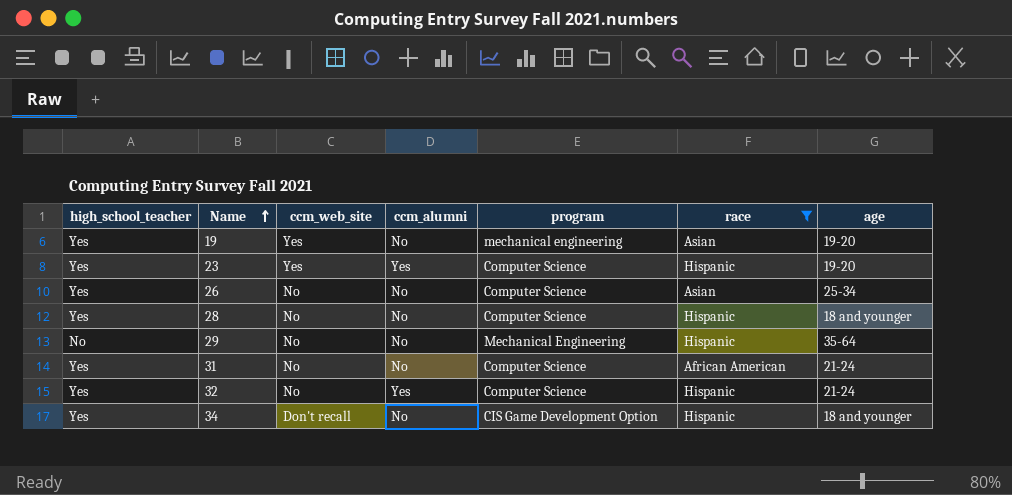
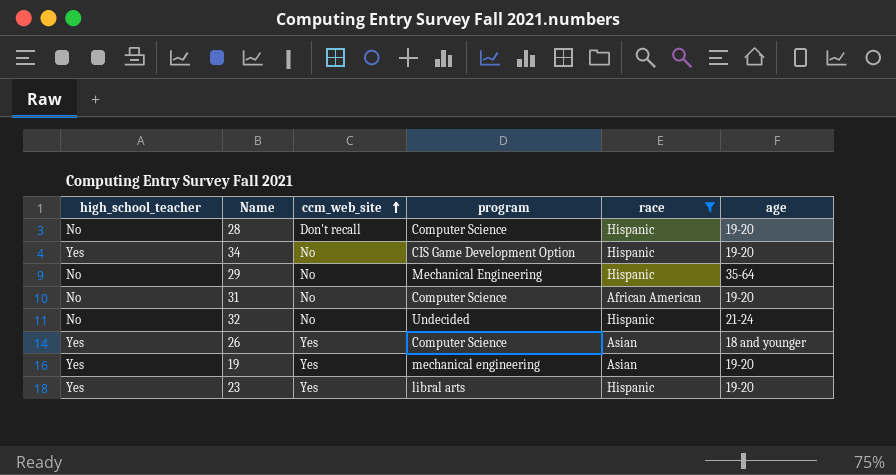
row order: Name ascending -> ccm_web_site ascending
column ccm_alumni | position: 4 -> none
28 | high_school_teacher: Yes -> No
28 | ccm_web_site: No -> Don't recall
28 | age: 18 and younger -> 19-20
34 | ccm_web_site: Don't recall -> No
34 | age: 18 and younger -> 19-20
31 | high_school_teacher: Yes -> No
31 | age: 21-24 -> 19-20
32 | high_school_teacher: Yes -> No
32 | program: Computer Science -> Undecided
26 | ccm_web_site: No -> Yes
26 | age: 25-34 -> 18 and younger
23 | program: Computer Science -> libral arts

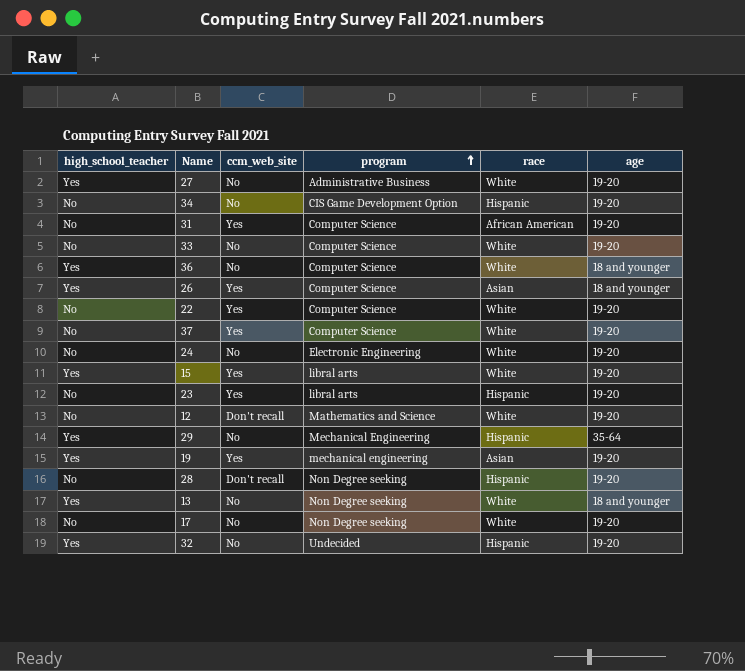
filter: race != White -> none
row order: ccm_web_site ascending -> program ascending
34 | high_school_teacher: Yes -> No
31 | ccm_web_site: No -> Yes
23 | high_school_teacher: Yes -> No
29 | high_school_teacher: No -> Yes
28 | program: Computer Science -> Non Degree seeking
32 | high_school_teacher: No -> Yes
32 | age: 21-24 -> 19-20

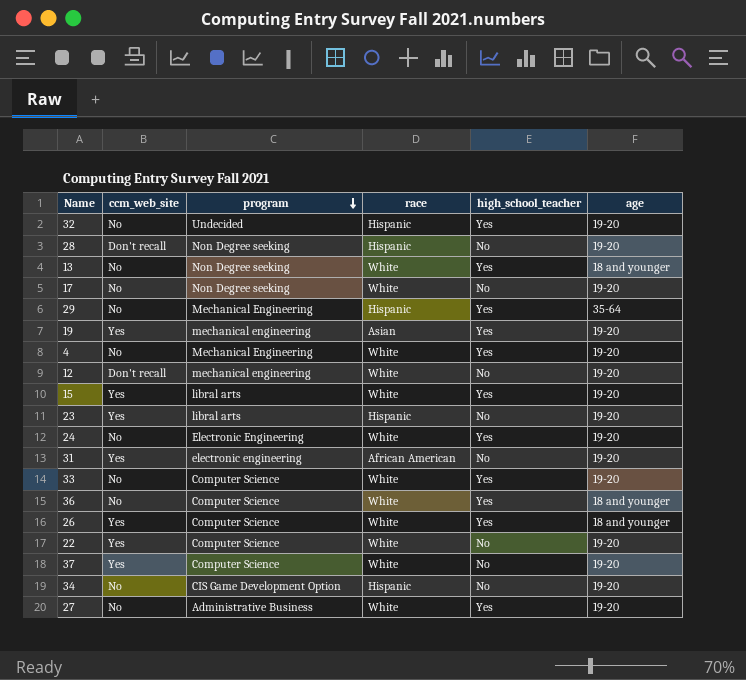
row order: program ascending -> program descending
column high_school_teacher | position: 1 -> 5
row 4: none -> No | Mechanical Engineering | White | Yes | 19-20
12 | program: Mathematics and Science -> mechanical engineering
24 | high_school_teacher: No -> Yes
31 | program: Computer Science -> electronic engineering
33 | high_school_teacher: No -> Yes
26 | race: Asian -> White

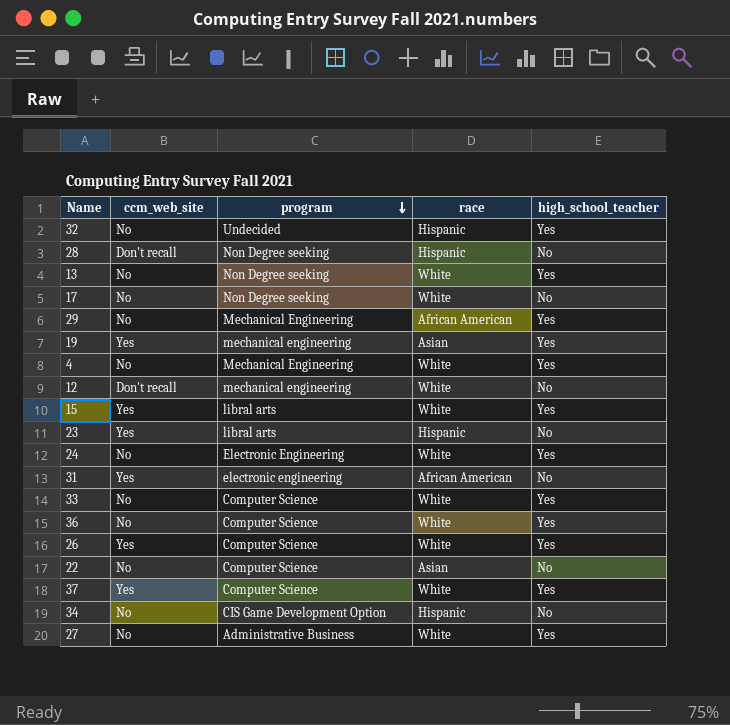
column age | position: 6 -> none
29 | race: Hispanic -> African American
22 | ccm_web_site: Yes -> No
22 | race: White -> Asian
37 | high_school_teacher: No -> Yes

